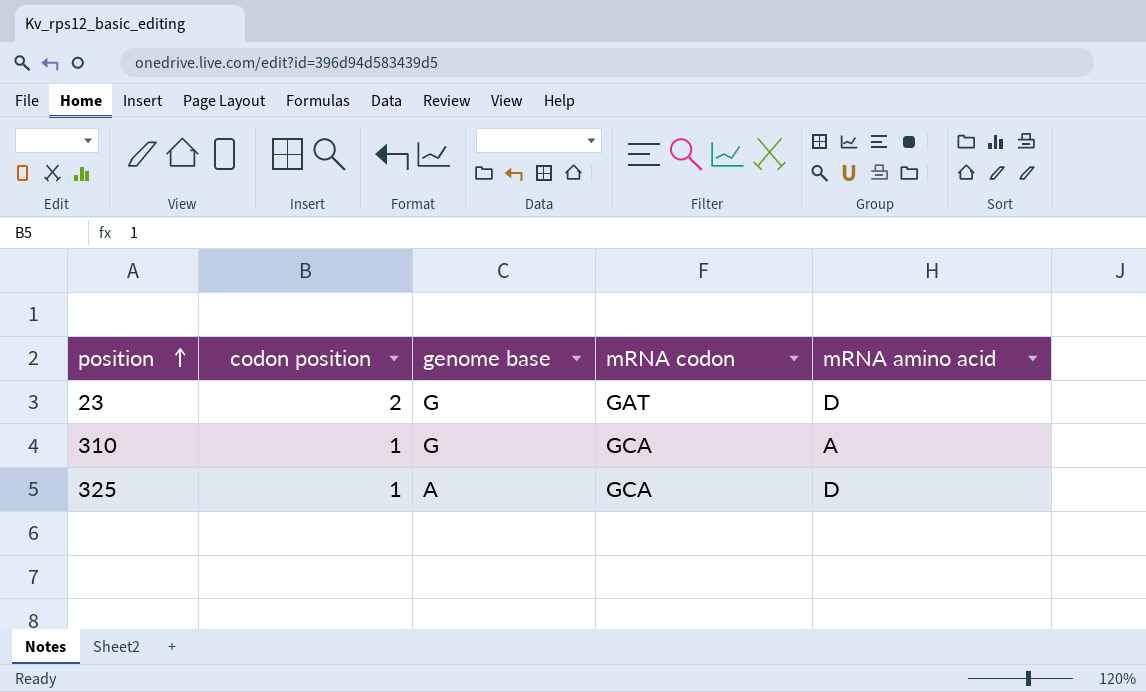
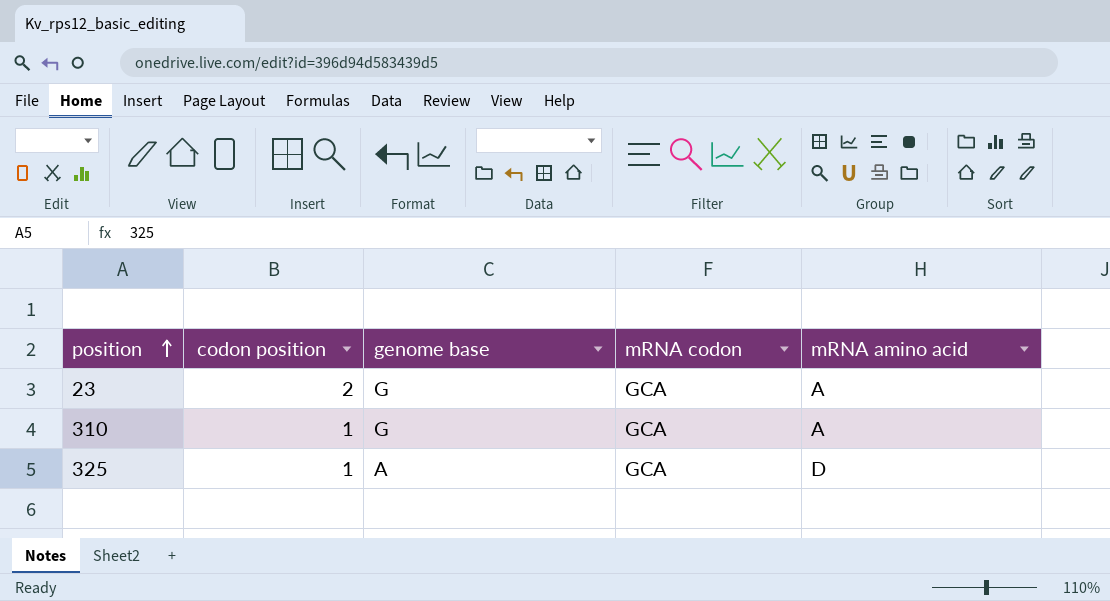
23 | mRNA codon: GAT -> GCA
23 | mRNA amino acid: D -> A

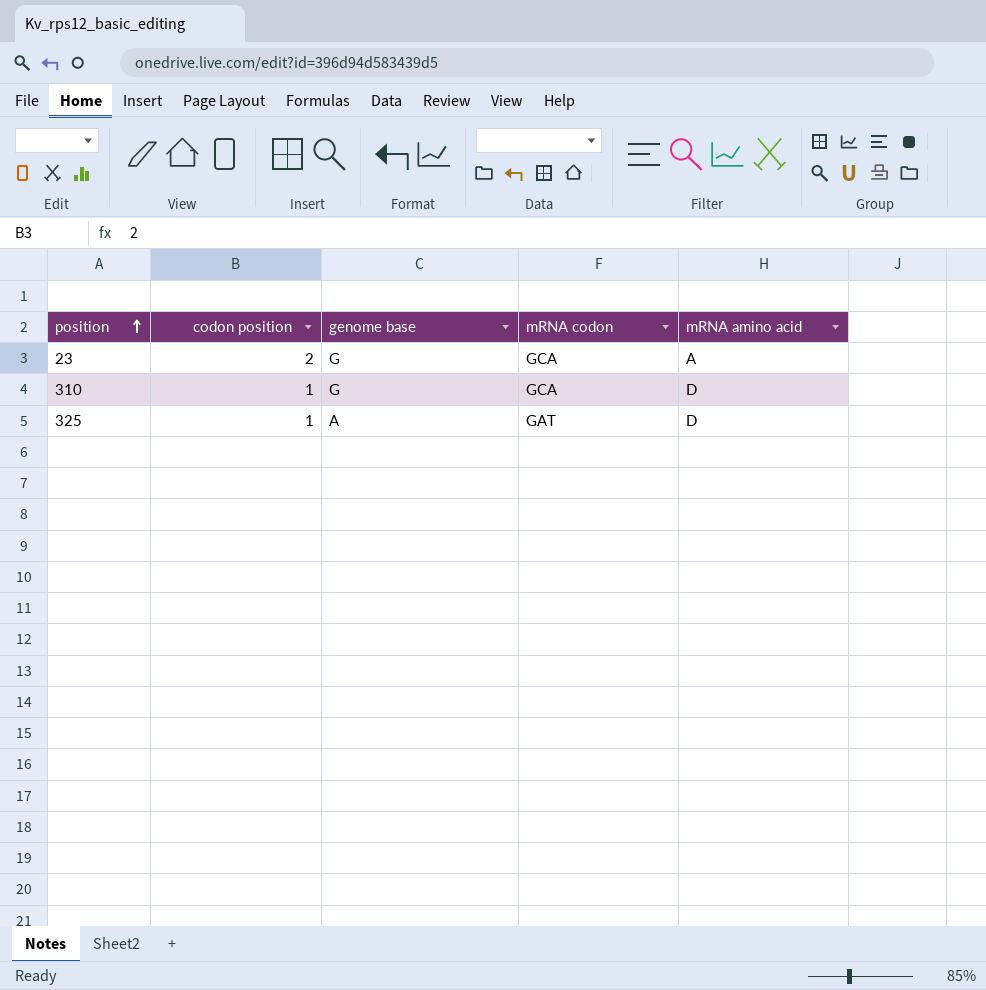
310 | mRNA amino acid: A -> D
325 | mRNA codon: GCA -> GAT

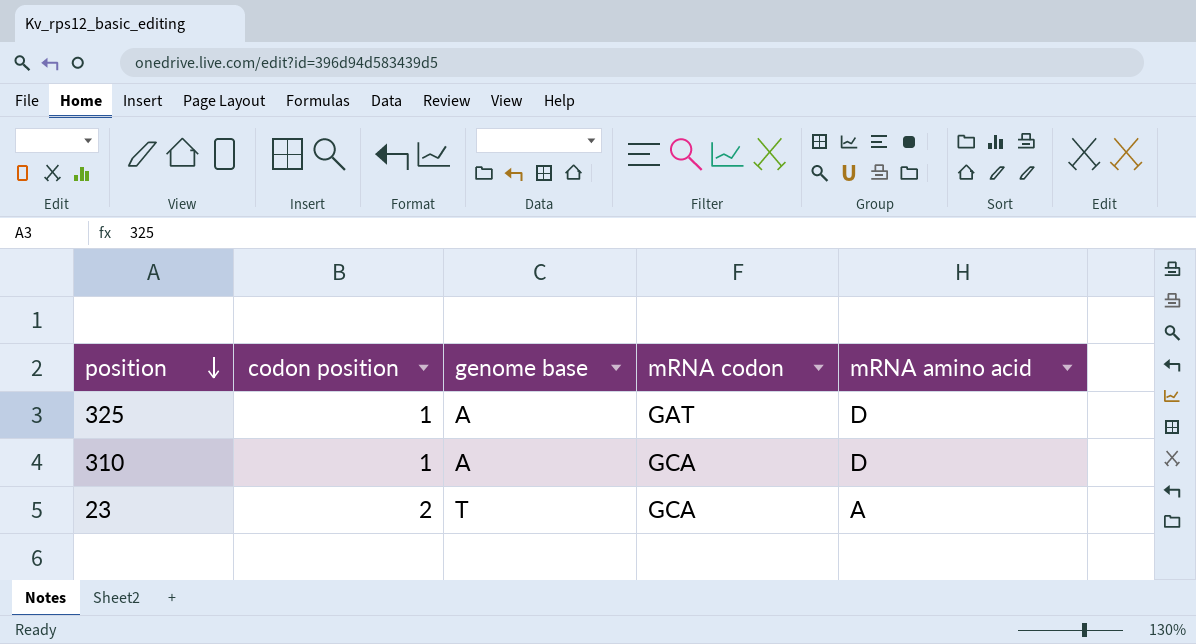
row order: position ascending -> position descending
310 | genome base: G -> A
23 | genome base: G -> T

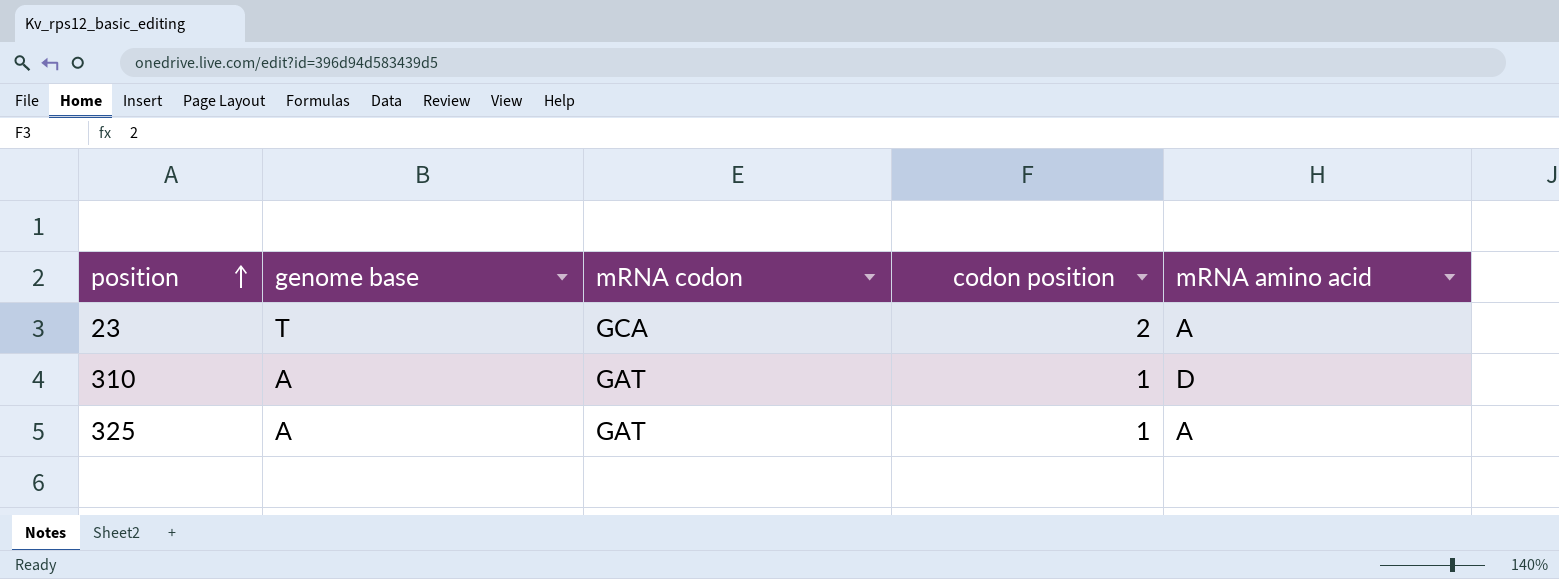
row order: position descending -> position ascending
column codon position | position: 2 -> 4
310 | mRNA codon: GCA -> GAT
325 | mRNA amino acid: D -> A

